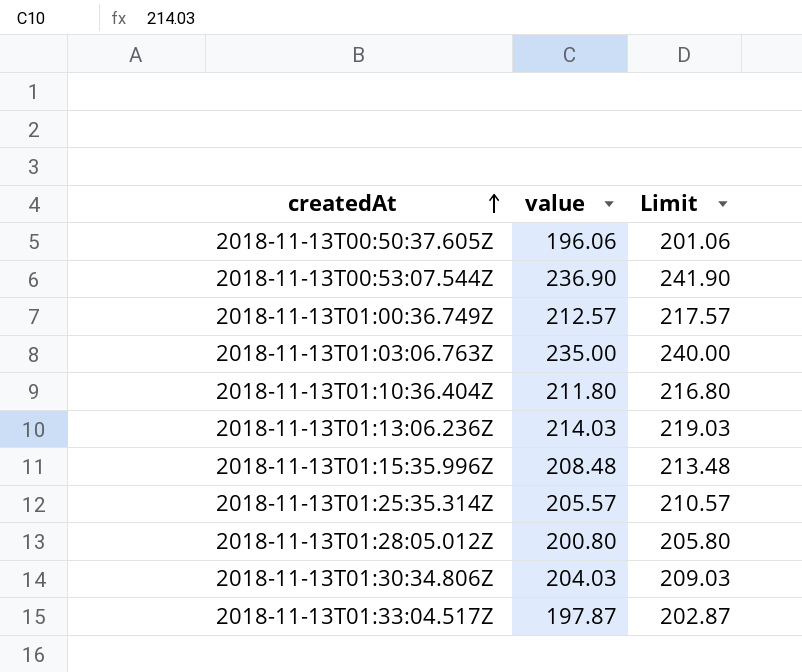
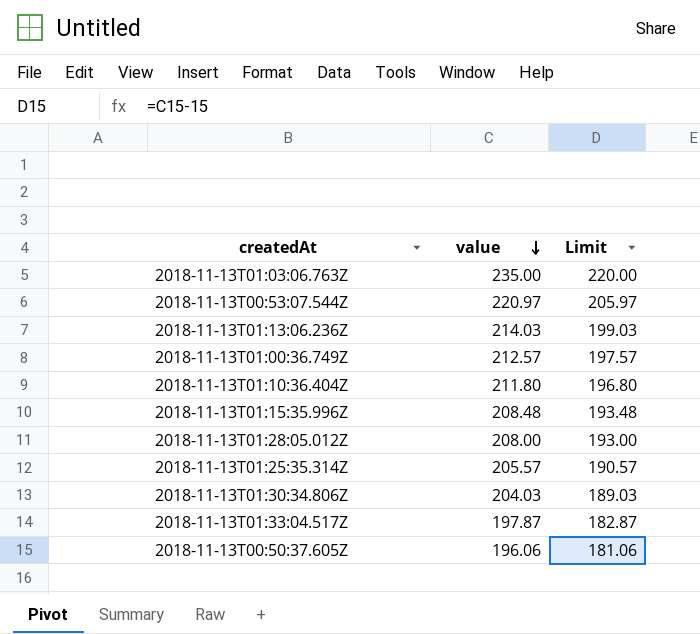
row order: createdAt ascending -> value descending
column Limit | formula: [value] + 5 -> [value] - 15
2018-11-13T00:53:07.544Z | value: 236.90 -> 220.97
2018-11-13T01:28:05.012Z | value: 200.80 -> 208.00

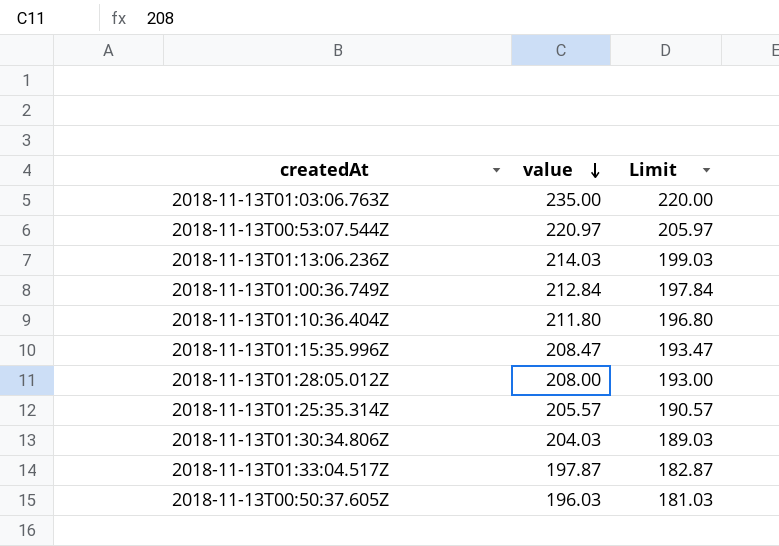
2018-11-13T01:00:36.749Z | value: 212.57 -> 212.84
2018-11-13T01:00:36.749Z | Limit: 197.57 -> 197.84
2018-11-13T01:15:35.996Z | value: 208.48 -> 208.47
2018-11-13T01:15:35.996Z | Limit: 193.48 -> 193.47
2018-11-13T00:50:37.605Z | value: 196.06 -> 196.03
2018-11-13T00:50:37.605Z | Limit: 181.06 -> 181.03

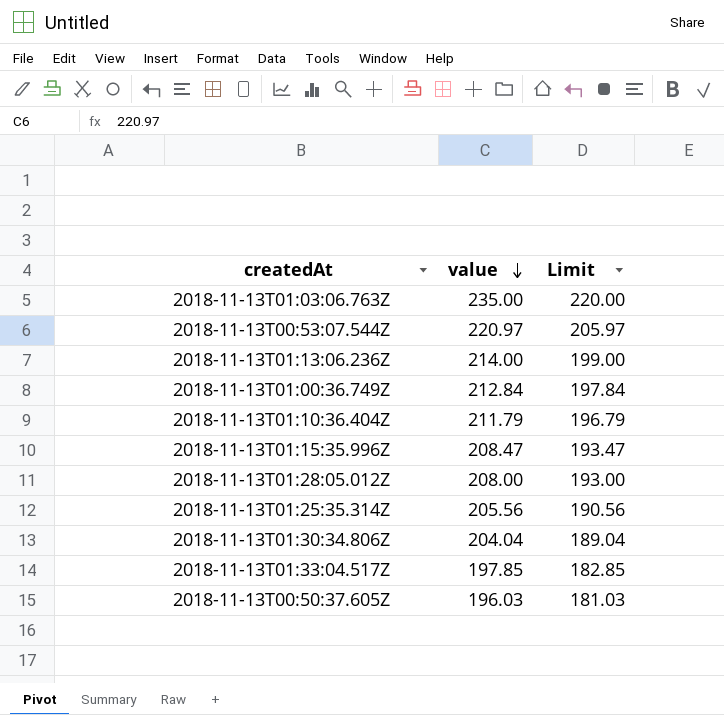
2018-11-13T01:13:06.236Z | value: 214.03 -> 214.00
2018-11-13T01:13:06.236Z | Limit: 199.03 -> 199.00
2018-11-13T01:10:36.404Z | value: 211.80 -> 211.79
2018-11-13T01:10:36.404Z | Limit: 196.80 -> 196.79
2018-11-13T01:25:35.314Z | value: 205.57 -> 205.56
2018-11-13T01:25:35.314Z | Limit: 190.57 -> 190.56
2018-11-13T01:30:34.806Z | value: 204.03 -> 204.04
2018-11-13T01:30:34.806Z | Limit: 189.03 -> 189.04
2018-11-13T01:33:04.517Z | value: 197.87 -> 197.85
2018-11-13T01:33:04.517Z | Limit: 182.87 -> 182.85

